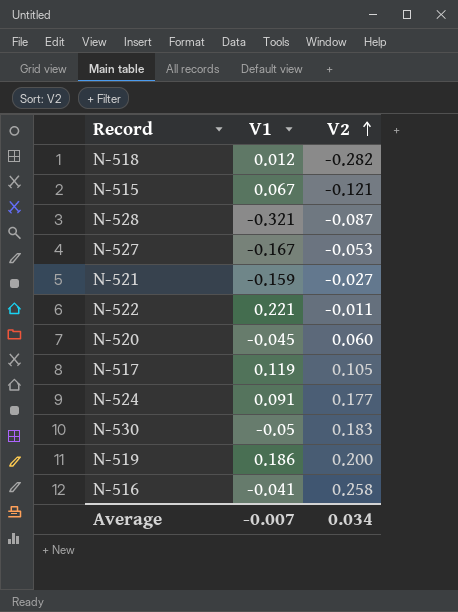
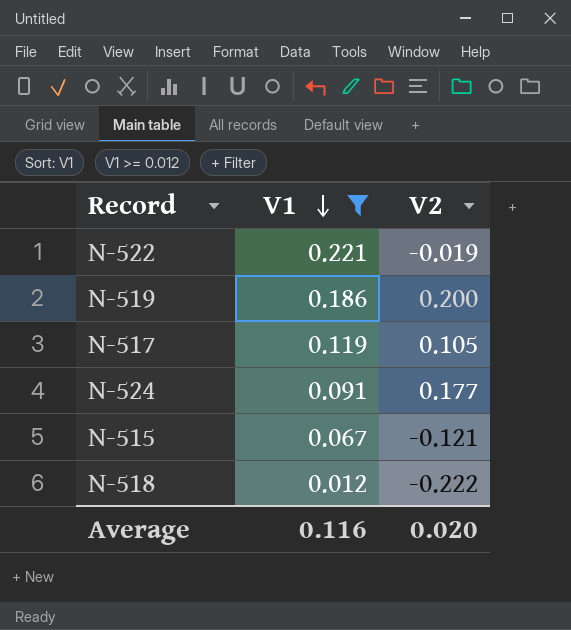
filter: none -> V1 >= 0.012
row order: V2 ascending -> V1 descending
N-522 | V2: -0.011 -> -0.019
N-518 | V2: -0.282 -> -0.222
Average | V1: -0.007 -> 0.116
Average | V2: 0.034 -> 0.020

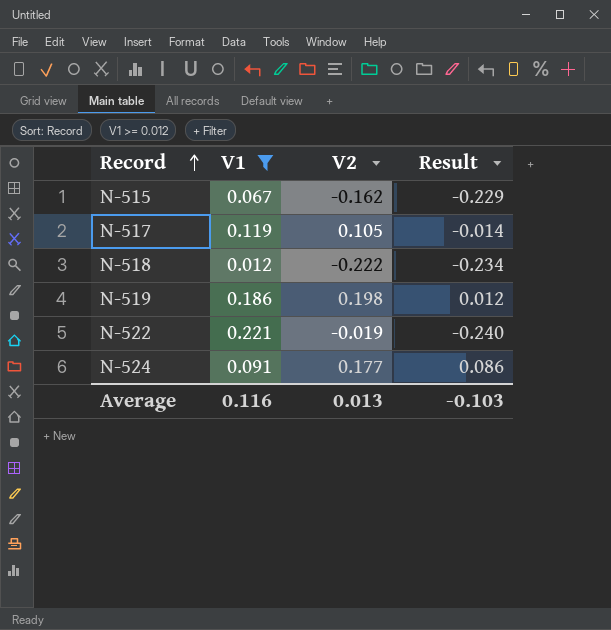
row order: V1 descending -> Record ascending
column Result | formula: none -> [V2] - [V1]
N-515 | V2: -0.121 -> -0.162
N-519 | V2: 0.200 -> 0.198
Average | V2: 0.020 -> 0.013

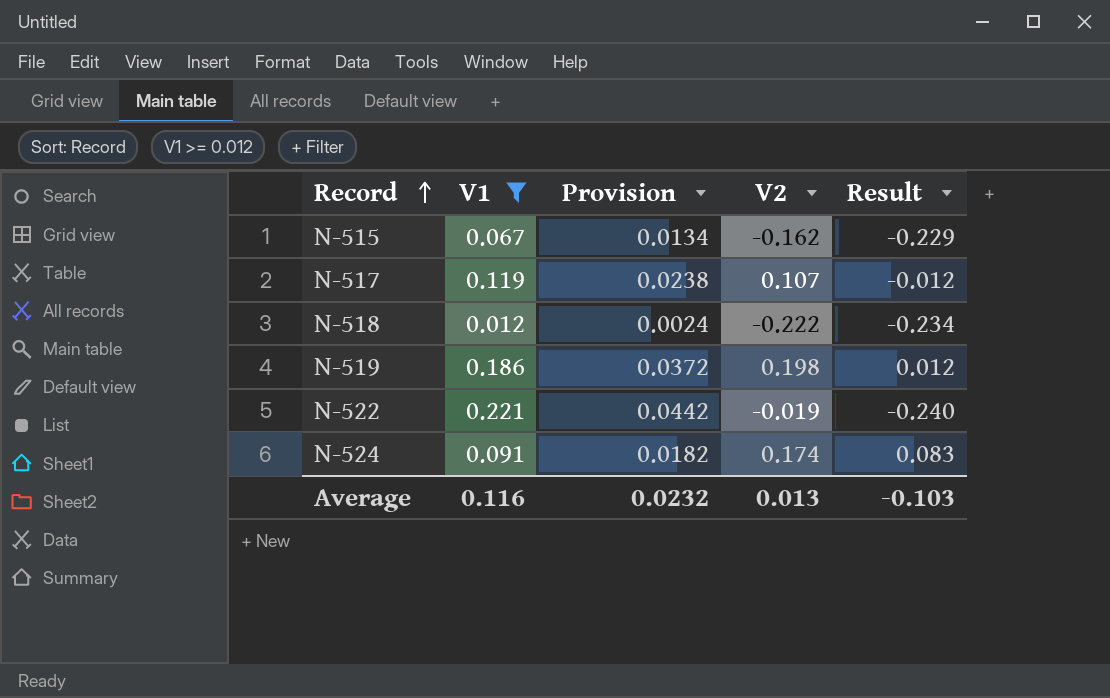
column Provision | formula: none -> [V1] * 0.2
N-517 | V2: 0.105 -> 0.107
N-517 | Result: -0.014 -> -0.012
N-524 | V2: 0.177 -> 0.174
N-524 | Result: 0.086 -> 0.083

